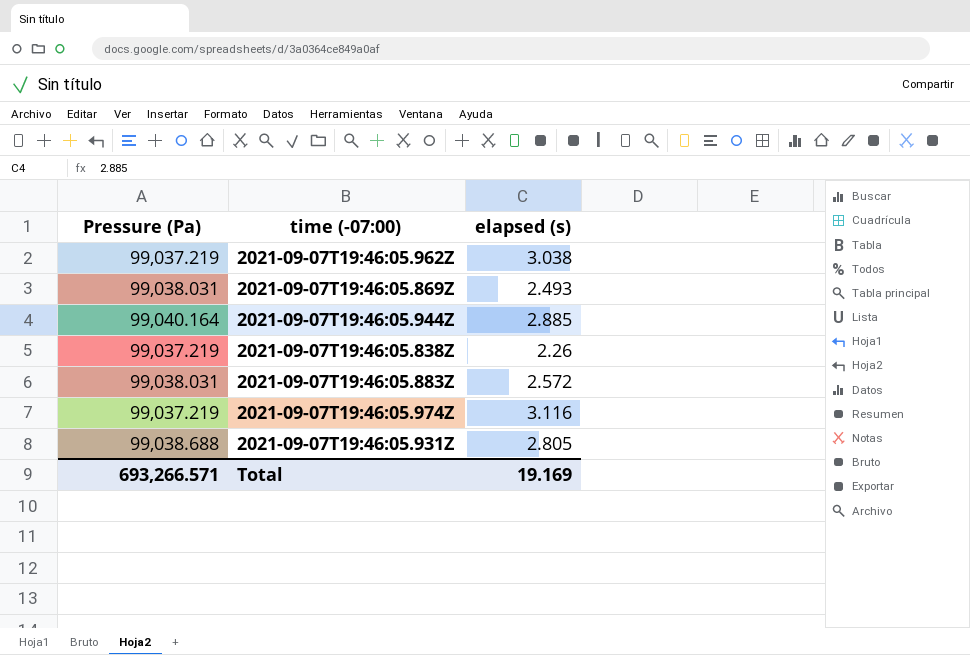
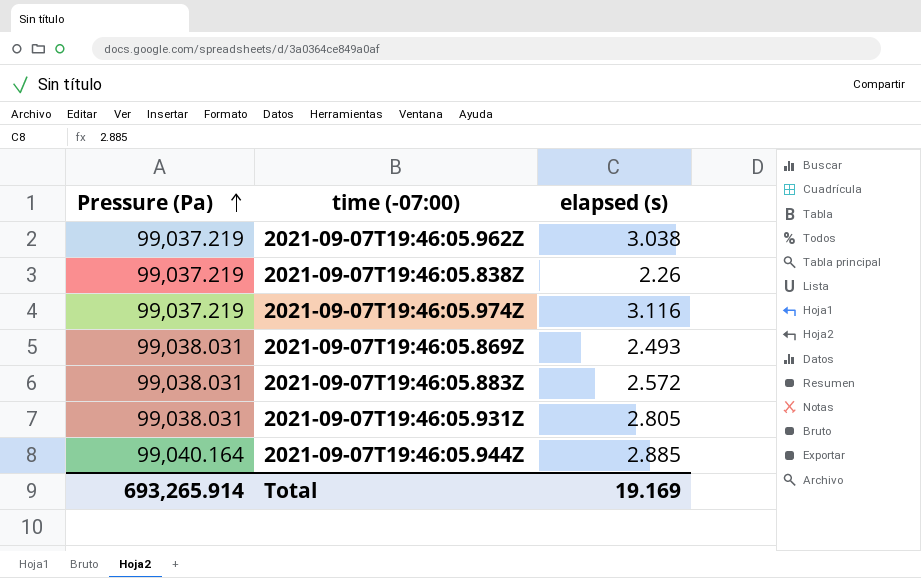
row order: none -> Pressure (Pa) ascending
2021-09-07T19:46:05.931Z | Pressure (Pa): 99,038.688 -> 99,038.031
Total | Pressure (Pa): 693,266.571 -> 693,265.914

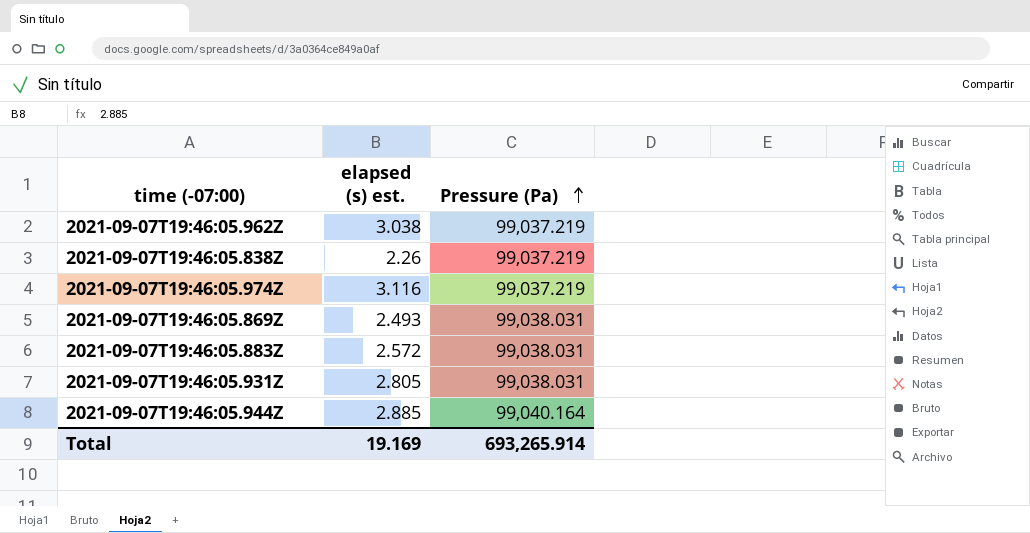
column name: elapsed (s) -> elapsed (s) est.
column Pressure (Pa) | position: 1 -> 3

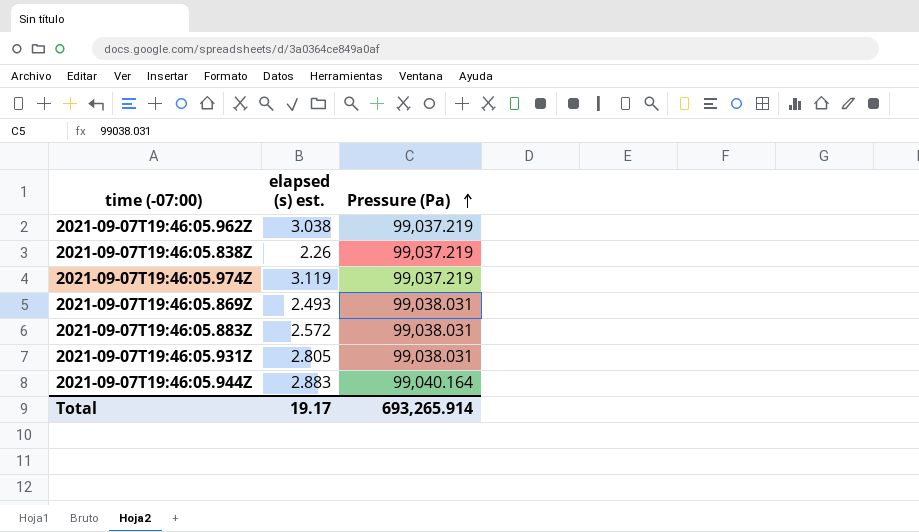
2021-09-07T19:46:05.974Z | elapsed (s) est.: 3.116 -> 3.119
2021-09-07T19:46:05.944Z | elapsed (s) est.: 2.885 -> 2.883
Total | elapsed (s) est.: 19.169 -> 19.17

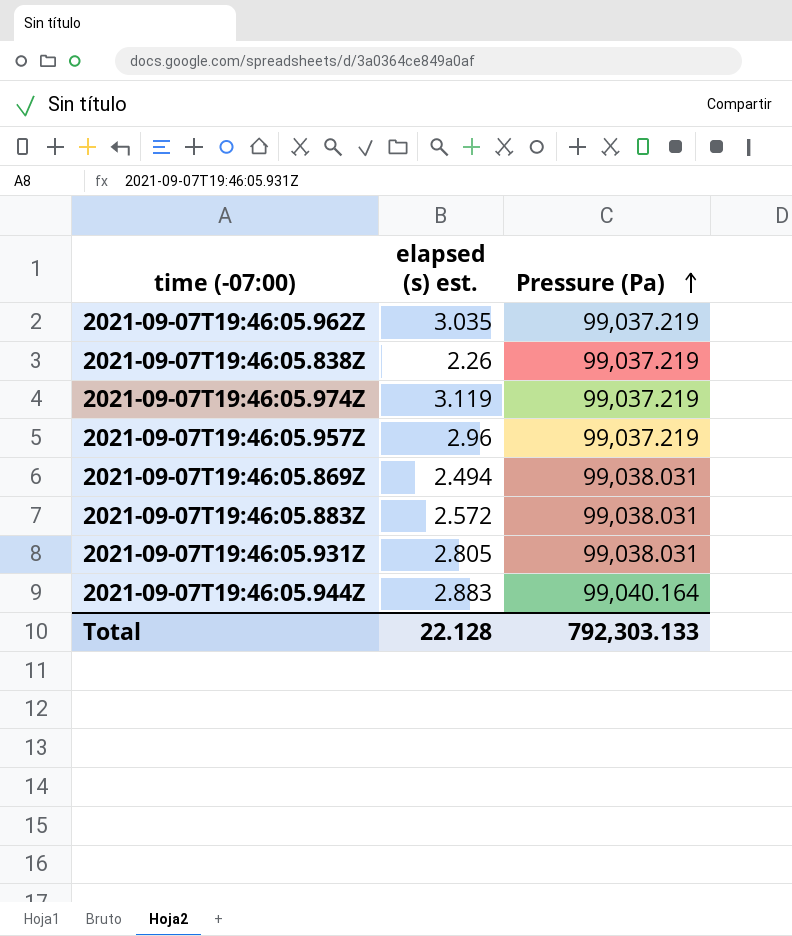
2021-09-07T19:46:05.962Z | elapsed (s) est.: 3.038 -> 3.035
row 2021-09-07T19:46:05.957Z: none -> 2.96 | 99,037.219
2021-09-07T19:46:05.869Z | elapsed (s) est.: 2.493 -> 2.494
Total | elapsed (s) est.: 19.17 -> 22.128
Total | Pressure (Pa): 693,265.914 -> 792,303.133

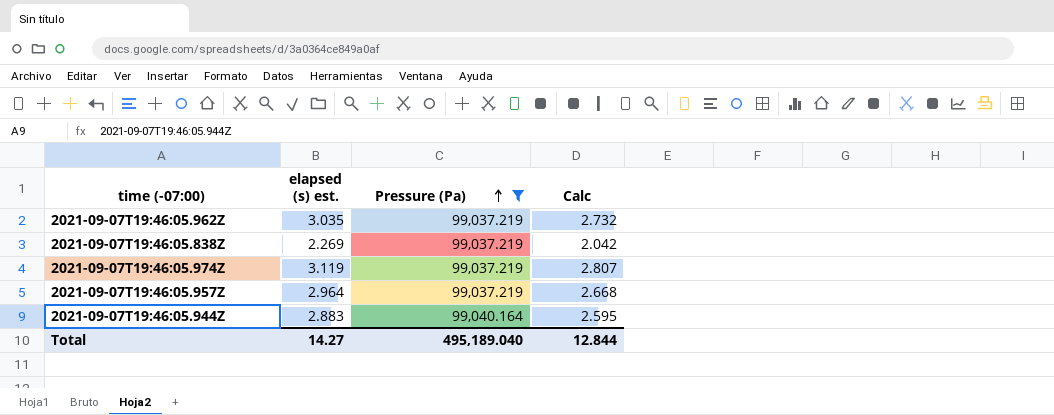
filter: none -> Pressure (Pa) != 99,038.031
column Calc | formula: none -> [elapsed (s) est.] * 0.9
2021-09-07T19:46:05.838Z | elapsed (s) est.: 2.26 -> 2.269
2021-09-07T19:46:05.957Z | elapsed (s) est.: 2.96 -> 2.964
Total | elapsed (s) est.: 22.128 -> 14.27
Total | Pressure (Pa): 792,303.133 -> 495,189.040

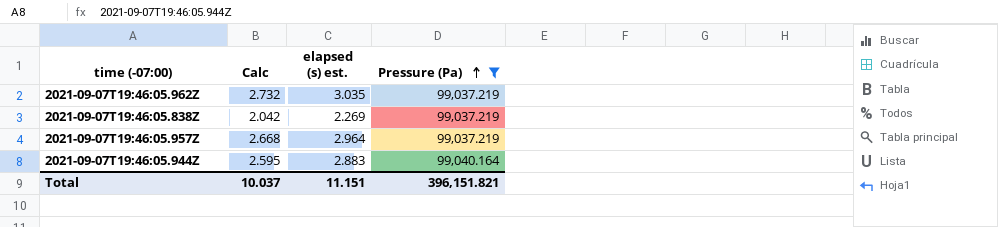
column Calc | position: 4 -> 2
row 2021-09-07T19:46:05.974Z: 3.119 | 99,037.219 | 2.807 -> none
Total | Calc: 12.844 -> 10.037
Total | elapsed (s) est.: 14.27 -> 11.151
Total | Pressure (Pa): 495,189.040 -> 396,151.821

